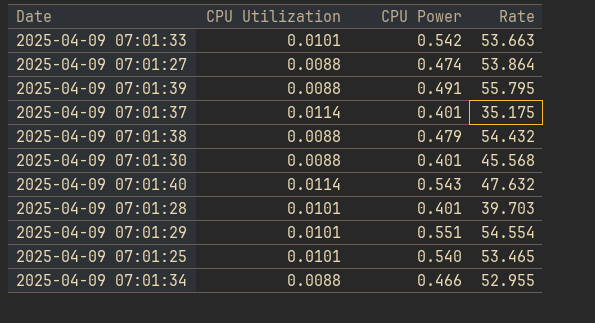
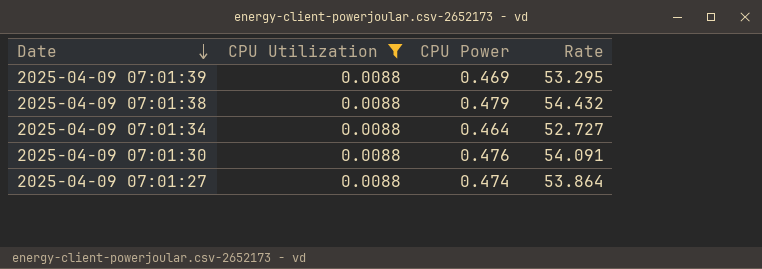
filter: none -> CPU Utilization = 0.0088
row order: none -> Date descending
2025-04-09 07:01:39 | CPU Power: 0.491 -> 0.469
2025-04-09 07:01:39 | Rate: 55.795 -> 53.295
2025-04-09 07:01:34 | CPU Power: 0.466 -> 0.464
2025-04-09 07:01:34 | Rate: 52.955 -> 52.727
2025-04-09 07:01:30 | CPU Power: 0.401 -> 0.476
2025-04-09 07:01:30 | Rate: 45.568 -> 54.091

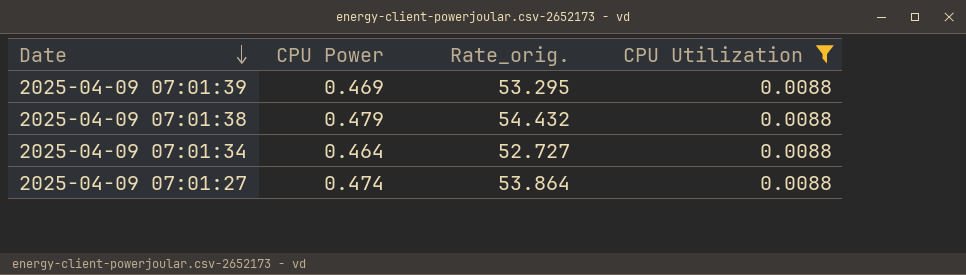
column name: Rate -> Rate_orig.
column CPU Utilization | position: 2 -> 4
row 2025-04-09 07:01:30: 0.0088 | 0.476 | 54.091 -> none

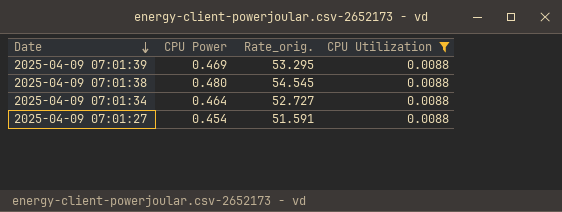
2025-04-09 07:01:38 | CPU Power: 0.479 -> 0.480
2025-04-09 07:01:38 | Rate_orig.: 54.432 -> 54.545
2025-04-09 07:01:27 | CPU Power: 0.474 -> 0.454
2025-04-09 07:01:27 | Rate_orig.: 53.864 -> 51.591

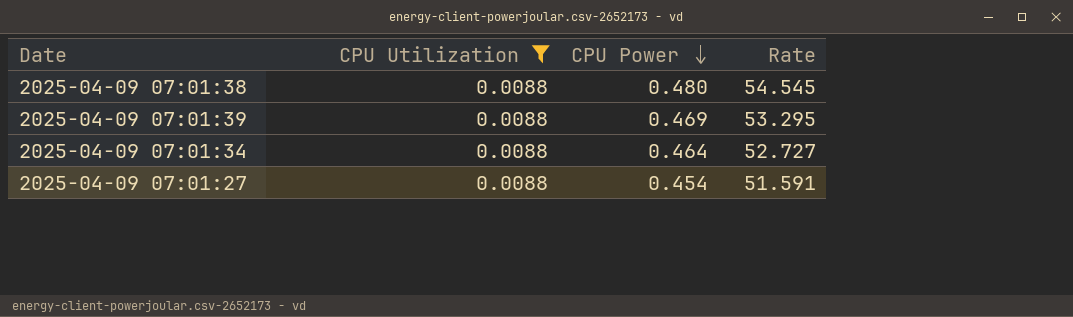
row order: Date descending -> CPU Power descending
column CPU Utilization | position: 4 -> 2
column name: Rate_orig. -> Rate

